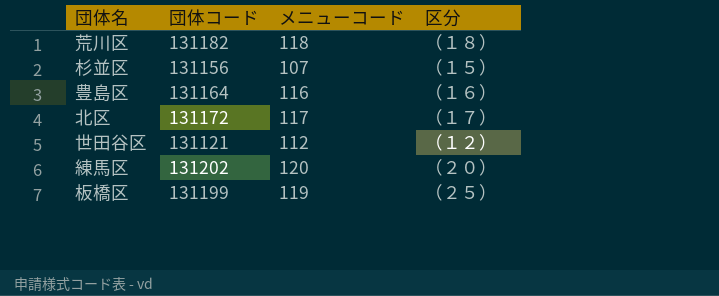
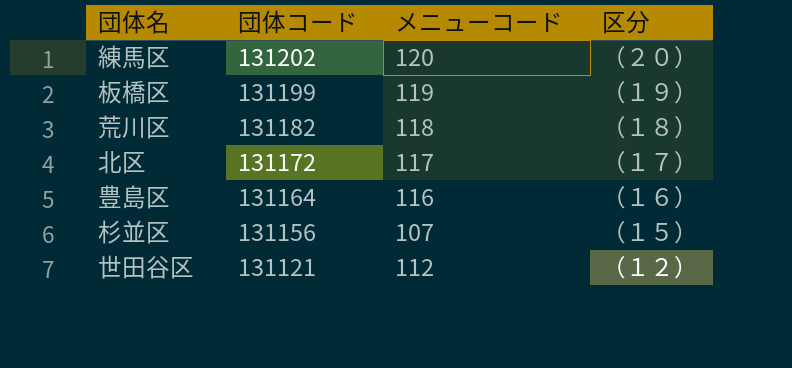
row order: none -> 団体コード descending
板橋区 | 区分: （２５） -> （１９）

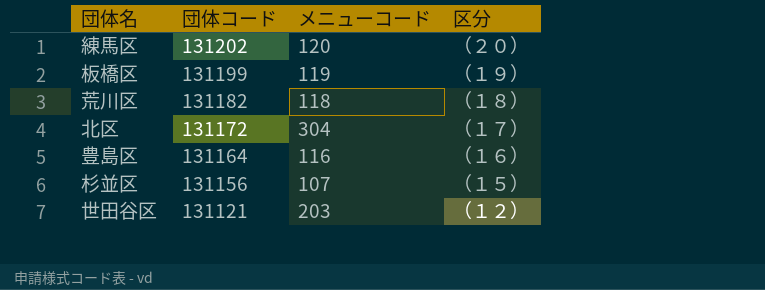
北区 | メニューコード: 117 -> 304
世田谷区 | メニューコード: 112 -> 203

